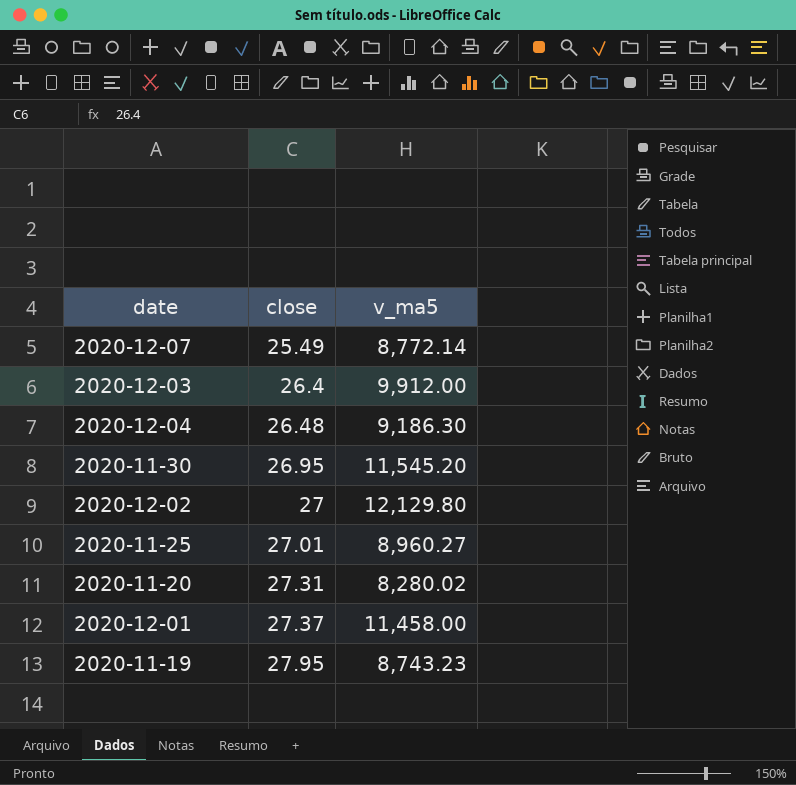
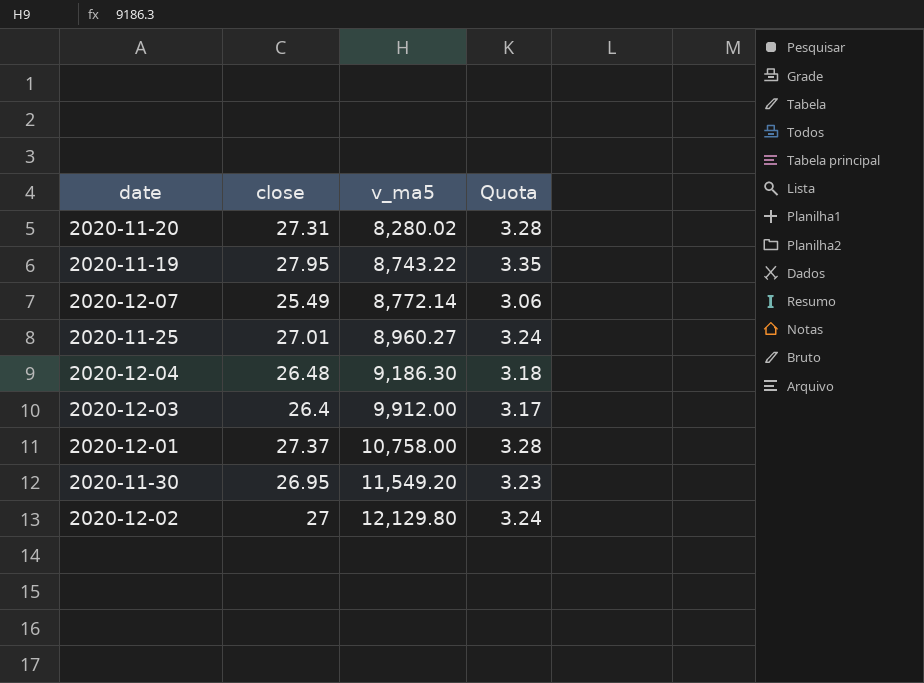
row order: close ascending -> v_ma5 ascending
column Quota | formula: none -> [close] * 0.12
2020-11-19 | v_ma5: 8,743.23 -> 8,743.22
2020-12-01 | v_ma5: 11,458.00 -> 10,758.00
2020-11-30 | v_ma5: 11,545.20 -> 11,549.20

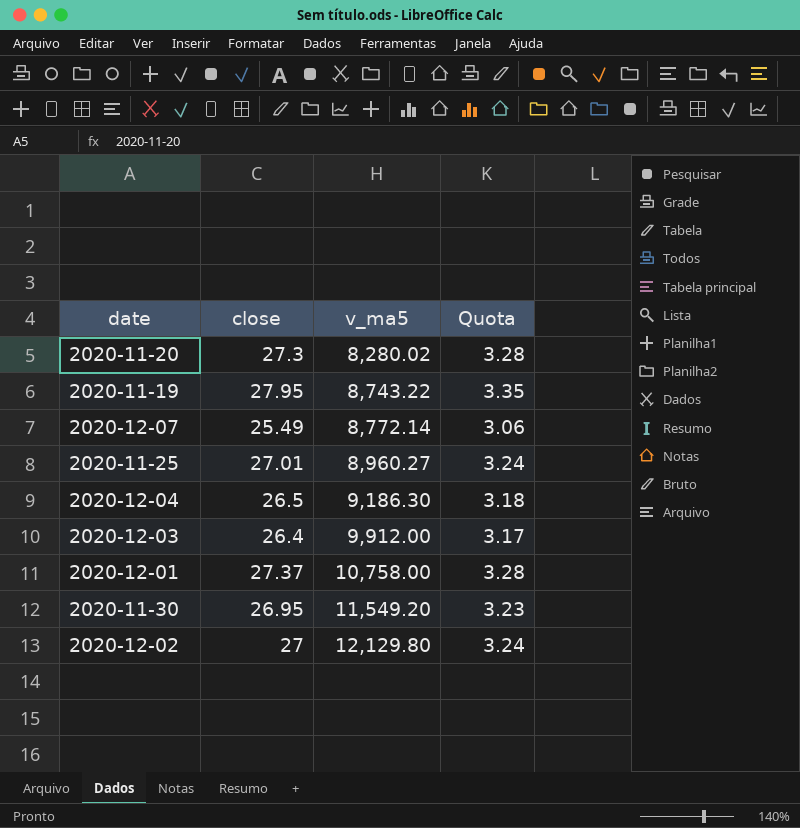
2020-11-20 | close: 27.31 -> 27.3
2020-12-04 | close: 26.48 -> 26.5

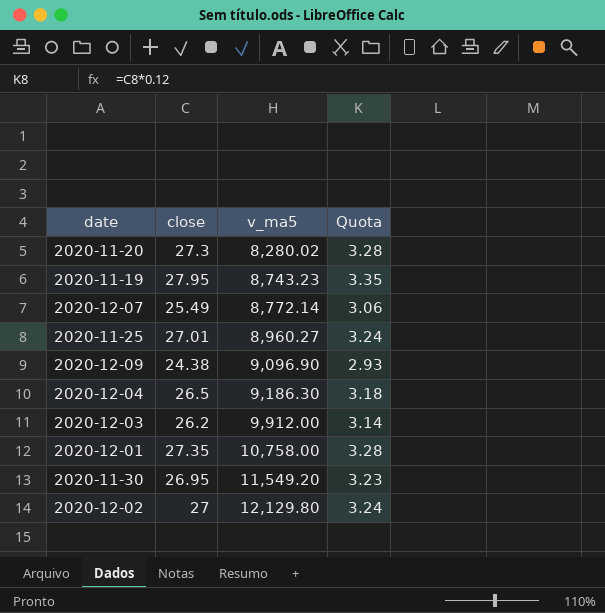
2020-11-19 | v_ma5: 8,743.22 -> 8,743.23
row 2020-12-09: none -> 24.38 | 9,096.90 | 2.93
2020-12-03 | close: 26.4 -> 26.2
2020-12-03 | Quota: 3.17 -> 3.14
2020-12-01 | close: 27.37 -> 27.35

